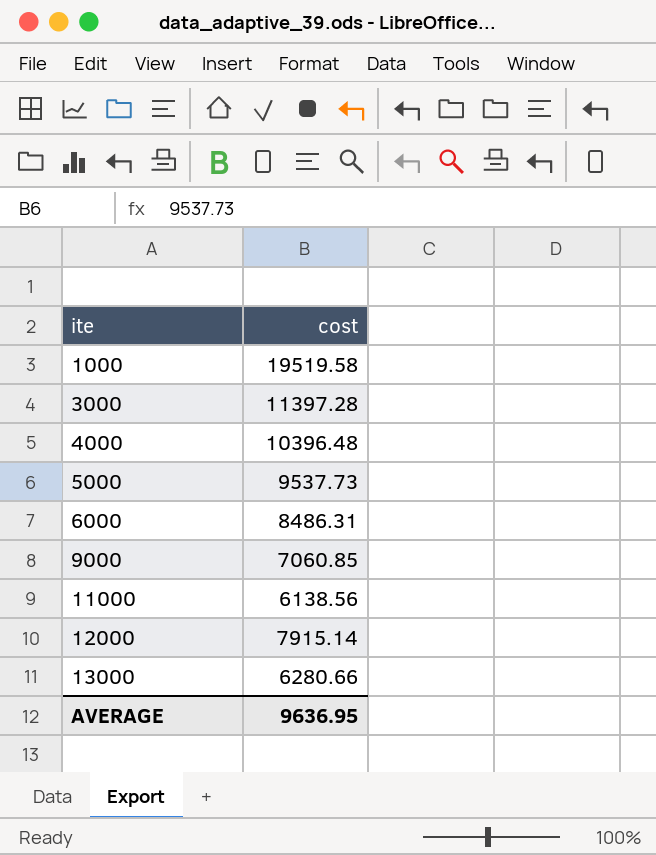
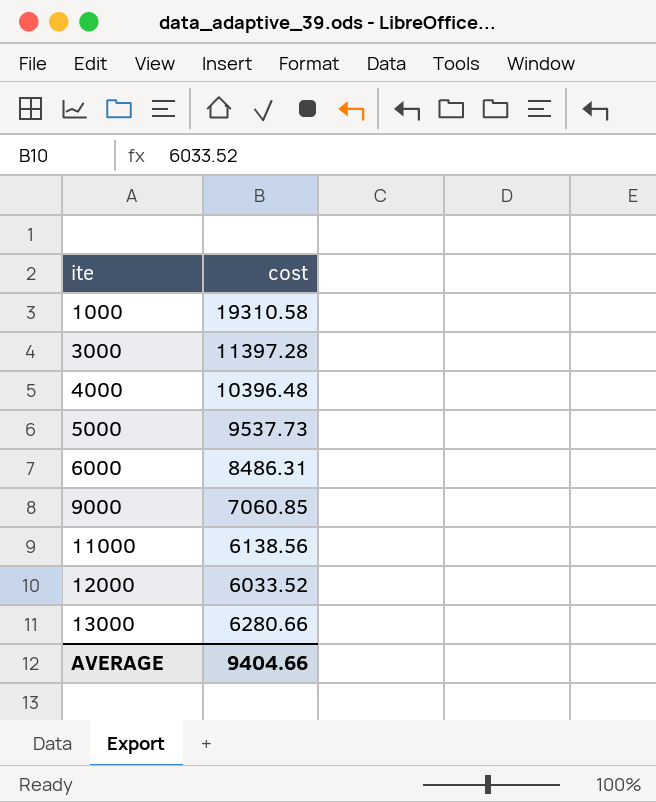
1000 | cost: 19519.58 -> 19310.58
12000 | cost: 7915.14 -> 6033.52
AVERAGE | cost: 9636.95 -> 9404.66

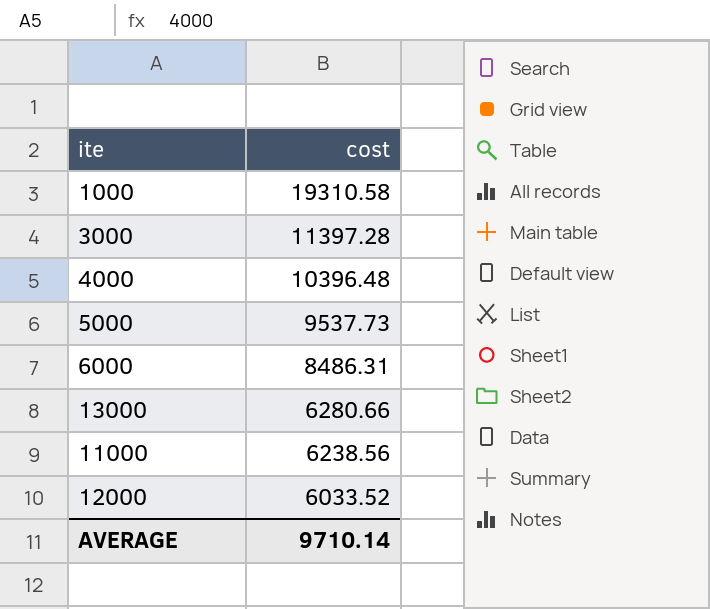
row order: ite ascending -> cost descending
row 9000: 7060.85 -> none
11000 | cost: 6138.56 -> 6238.56
AVERAGE | cost: 9404.66 -> 9710.14

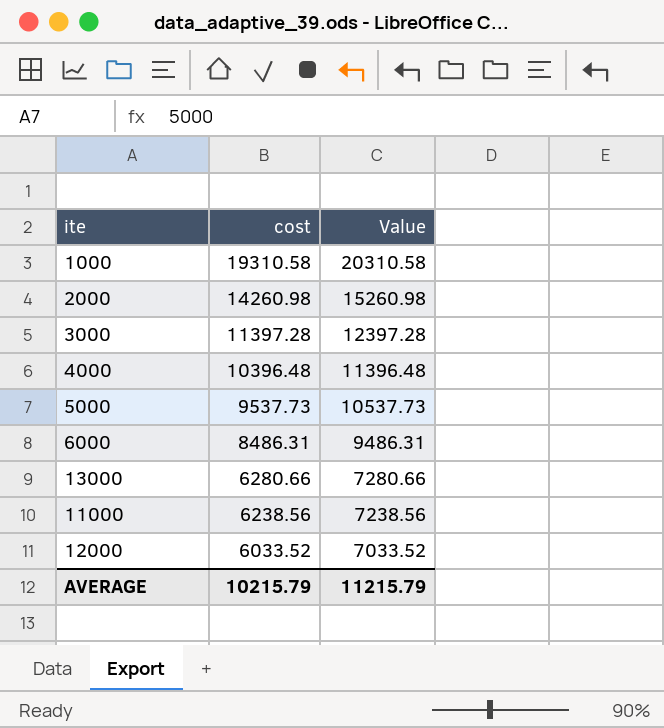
column Value | formula: none -> [cost] + 1000
row 2000: none -> 14260.98 | 15260.98
AVERAGE | cost: 9710.14 -> 10215.79

